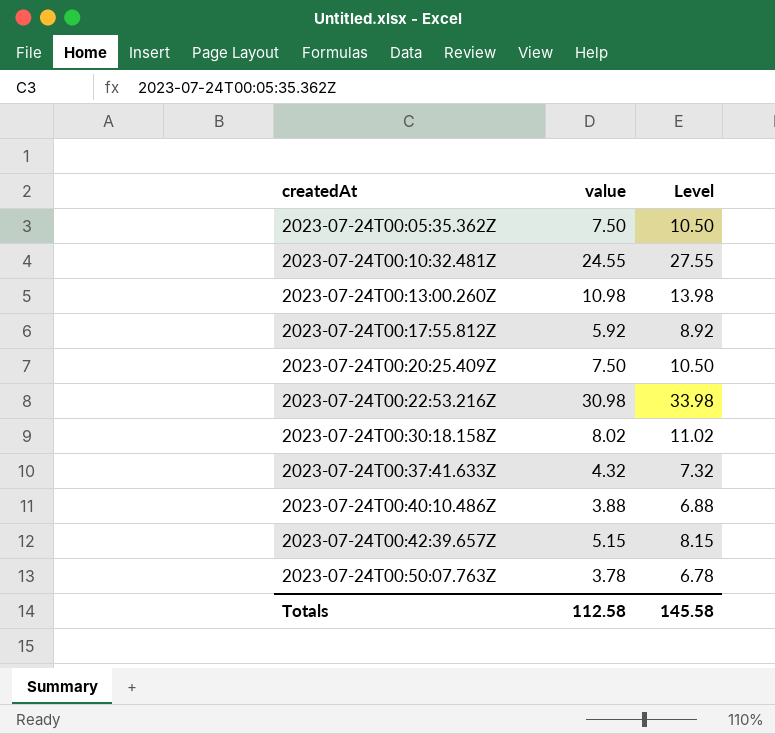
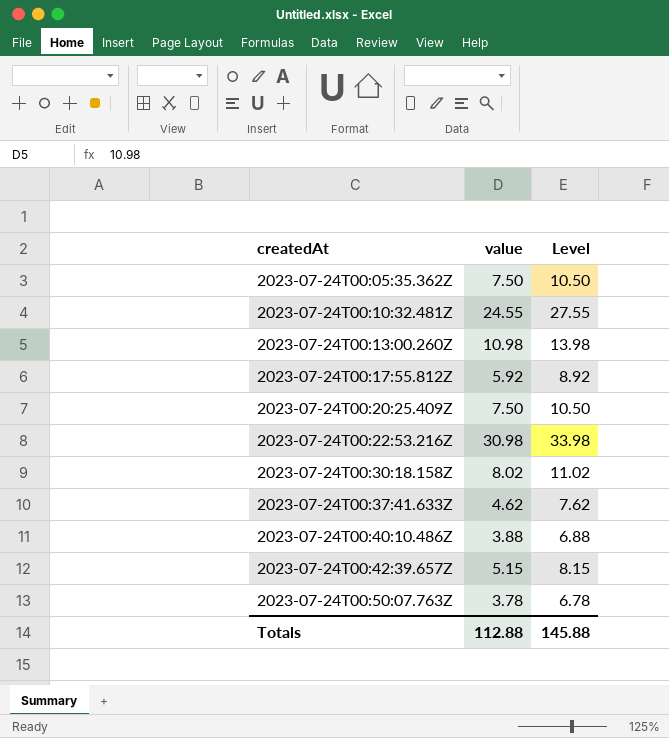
2023-07-24T00:37:41.633Z | value: 4.32 -> 4.62
2023-07-24T00:37:41.633Z | Level: 7.32 -> 7.62
Totals | value: 112.58 -> 112.88
Totals | Level: 145.58 -> 145.88

